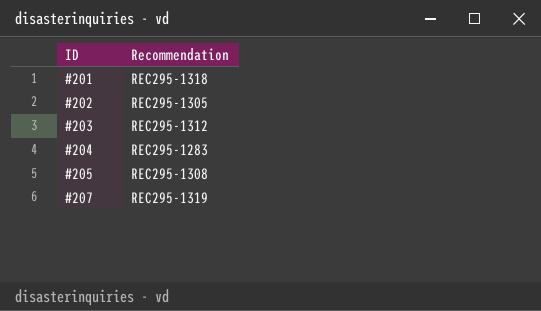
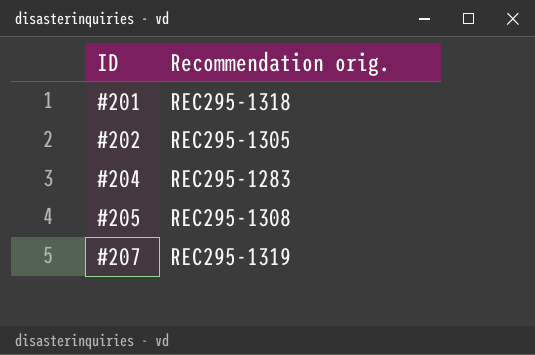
column name: Recommendation -> Recommendation orig.
row #203: REC295-1312 -> none

